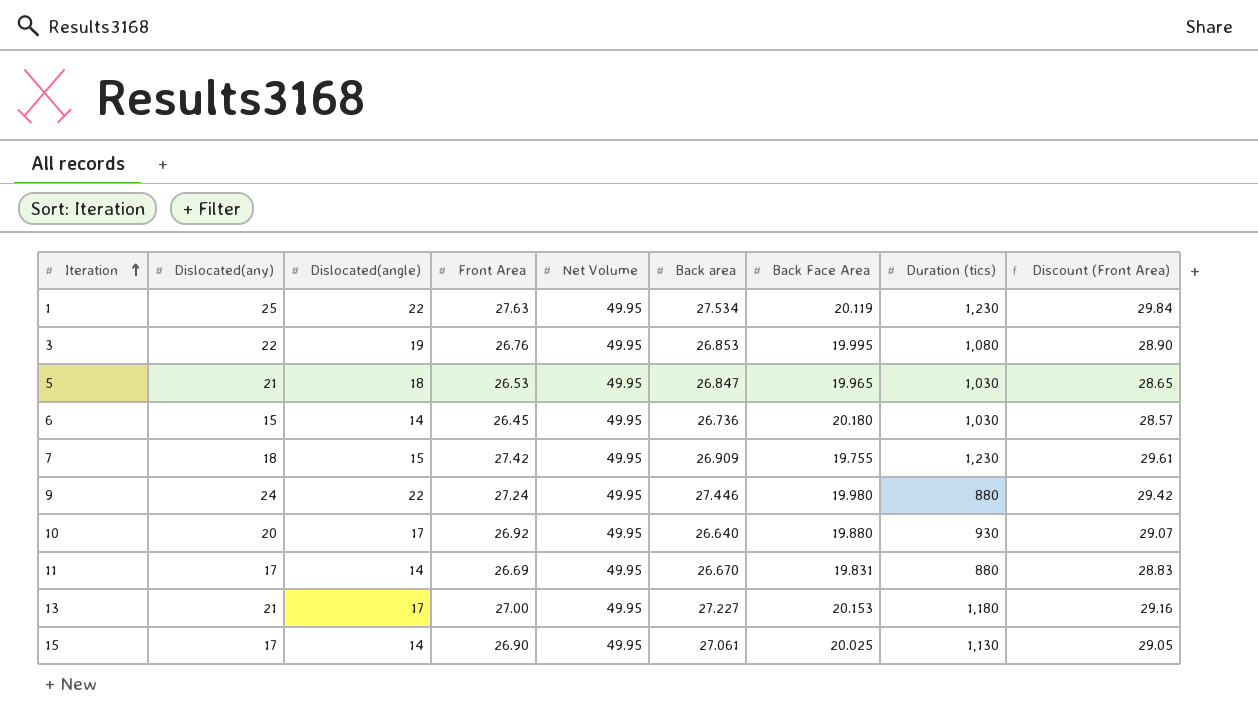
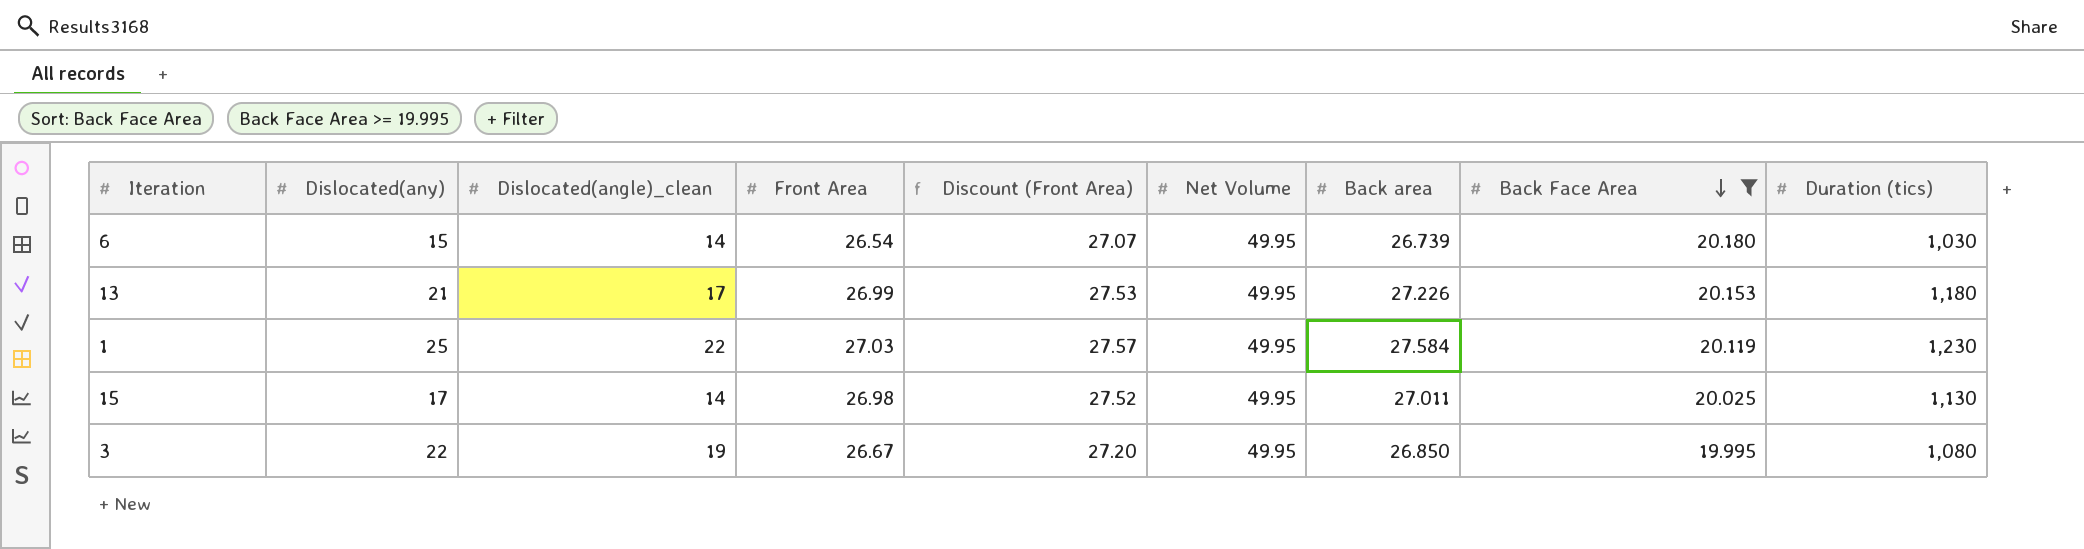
filter: none -> Back Face Area >= 19.995
row order: Iteration ascending -> Back Face Area descending
column name: Dislocated(angle) -> Dislocated(angle)_clean
column Discount (Front Area) | formula: [Front Area] * 1.08 -> [Front Area] * 1.02
column Discount (Front Area) | position: 9 -> 5
6 | Front Area: 26.45 -> 26.54
6 | Back area: 26.736 -> 26.739
13 | Front Area: 27.00 -> 26.99
13 | Back area: 27.227 -> 27.226
1 | Front Area: 27.63 -> 27.03
1 | Back area: 27.534 -> 27.584
15 | Front Area: 26.90 -> 26.98
15 | Back area: 27.061 -> 27.011
3 | Front Area: 26.76 -> 26.67
3 | Back area: 26.853 -> 26.850

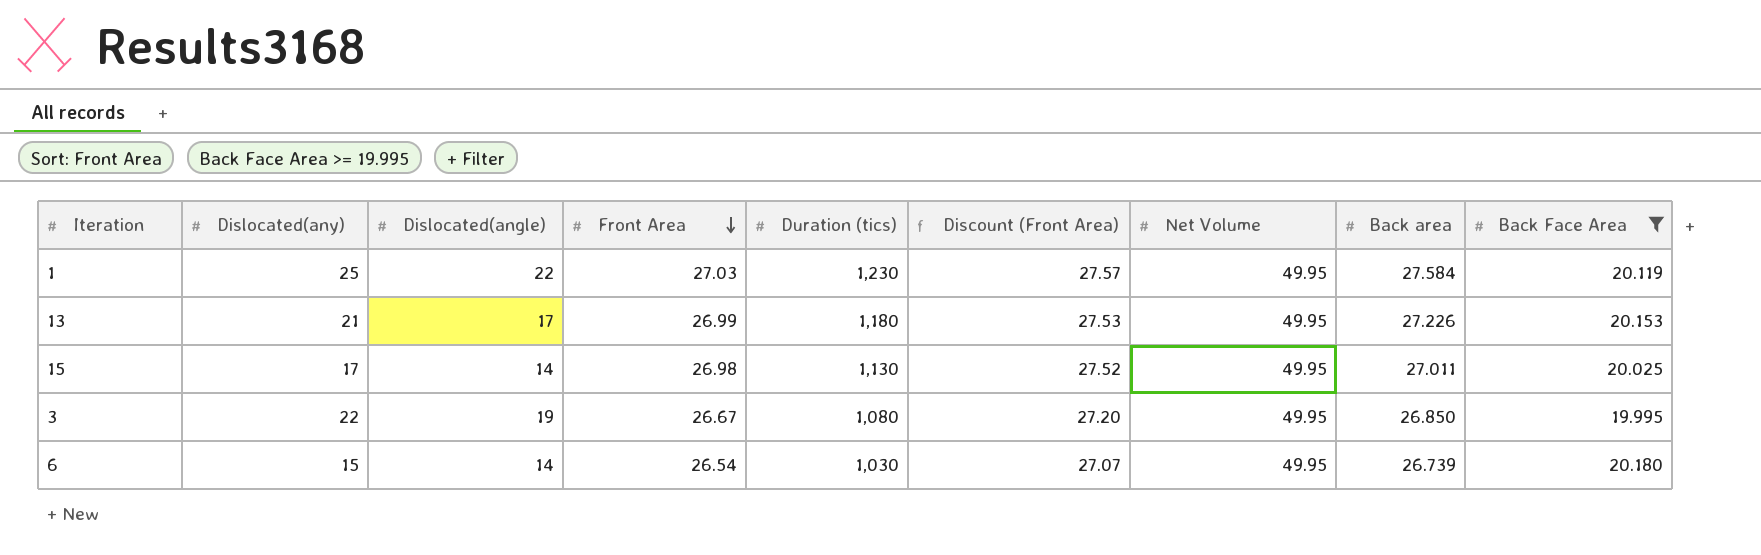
row order: Back Face Area descending -> Front Area descending
column name: Dislocated(angle)_clean -> Dislocated(angle)
column Duration (tics) | position: 9 -> 5

